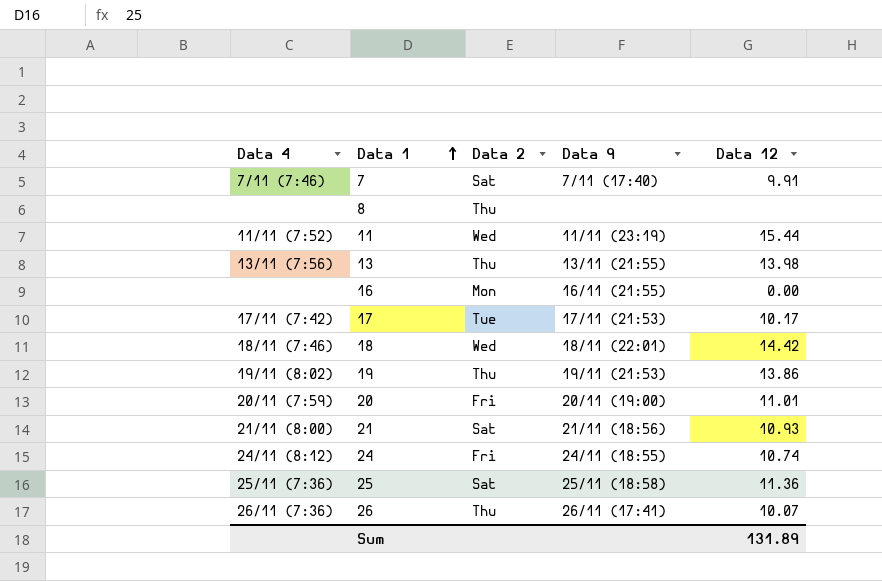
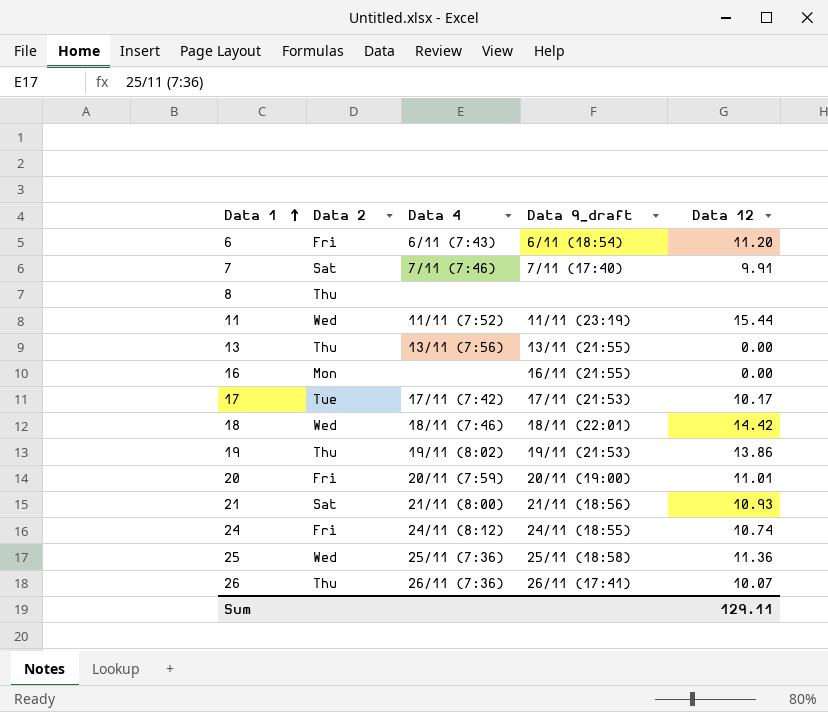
column Data 4 | position: 1 -> 3
column name: Data 9 -> Data 9_draft
row 6: none -> Fri | 6/11 (7:43) | 6/11 (18:54) | 11.20
13 | Data 12: 13.98 -> 0.00
25 | Data 2: Sat -> Wed
Sum | Data 12: 131.89 -> 129.11

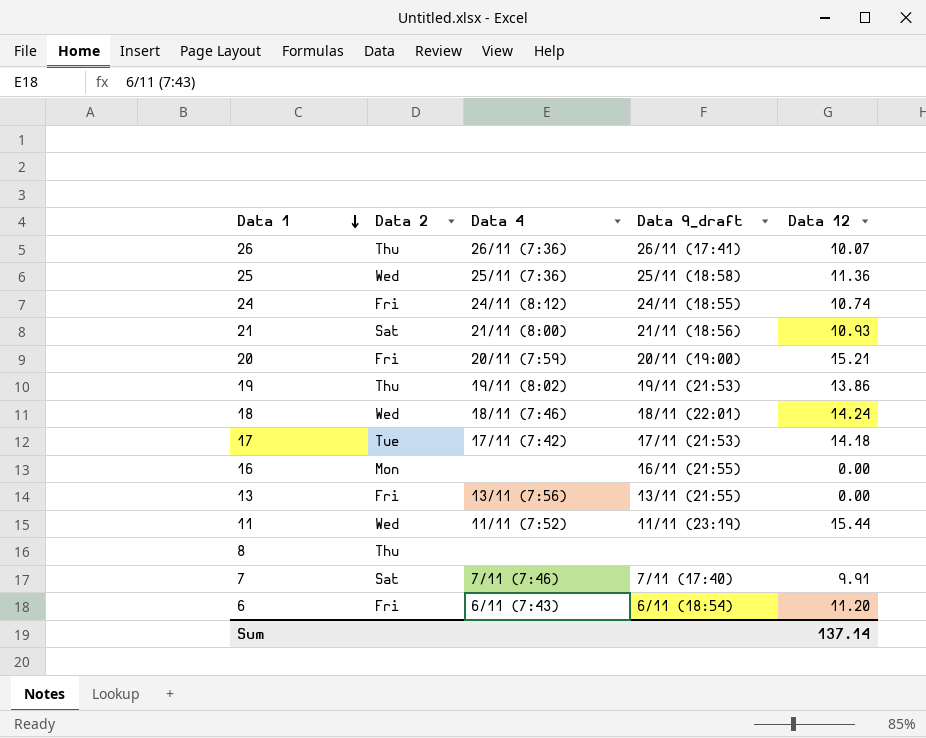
row order: Data 1 ascending -> Data 1 descending
20 | Data 12: 11.01 -> 15.21
18 | Data 12: 14.42 -> 14.24
17 | Data 12: 10.17 -> 14.18
13 | Data 2: Thu -> Fri
Sum | Data 12: 129.11 -> 137.14

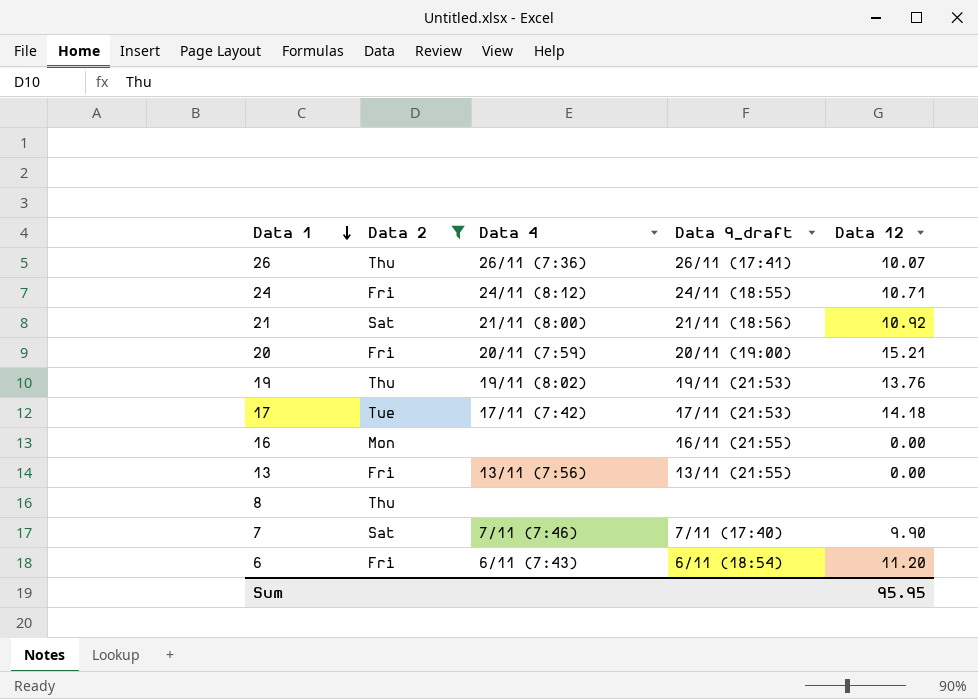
filter: none -> Data 2 != Wed
24 | Data 12: 10.74 -> 10.71
21 | Data 12: 10.93 -> 10.92
19 | Data 12: 13.86 -> 13.76
7 | Data 12: 9.91 -> 9.90
Sum | Data 12: 137.14 -> 95.95

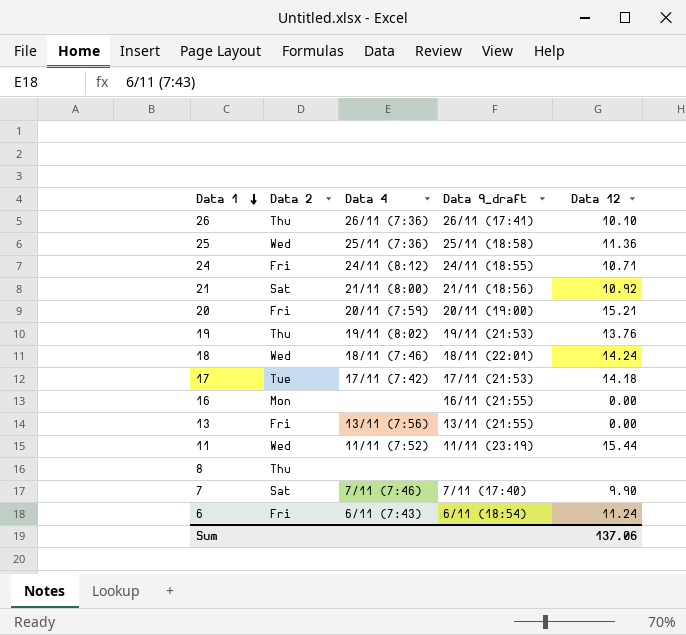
filter: Data 2 != Wed -> none
26 | Data 12: 10.07 -> 10.10
6 | Data 12: 11.20 -> 11.24
Sum | Data 12: 95.95 -> 137.06

